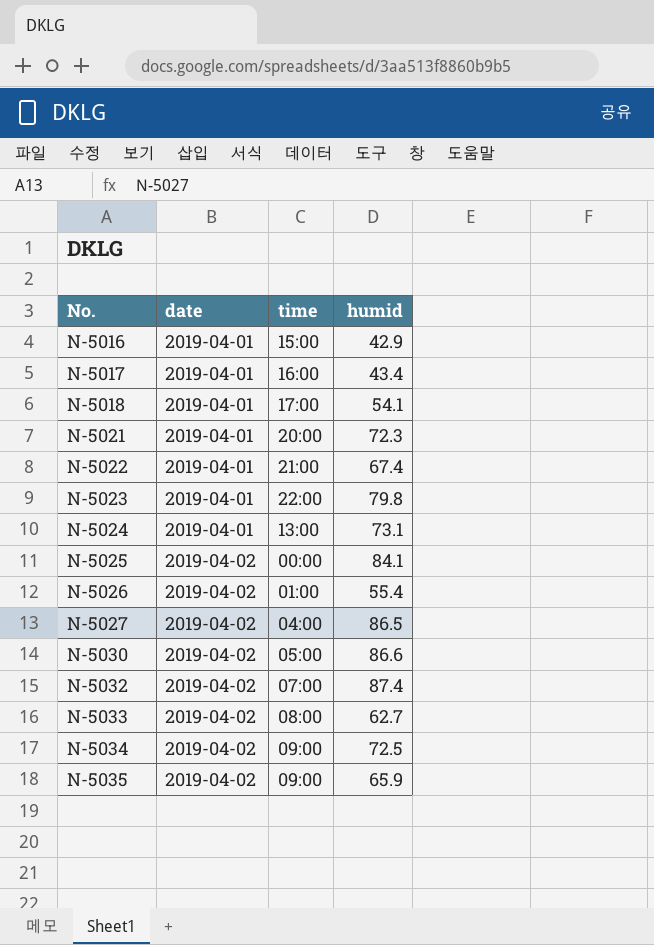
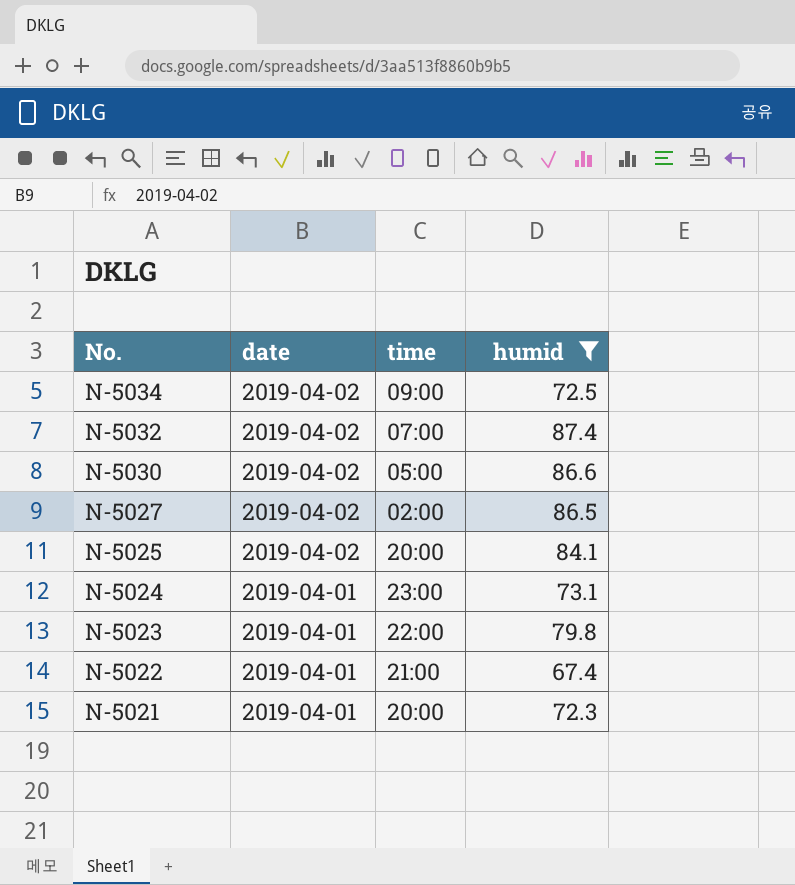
filter: none -> humid >= 67.4
row order: No. ascending -> No. descending
N-5027 | time: 04:00 -> 02:00
N-5025 | time: 00:00 -> 20:00
N-5024 | time: 13:00 -> 23:00

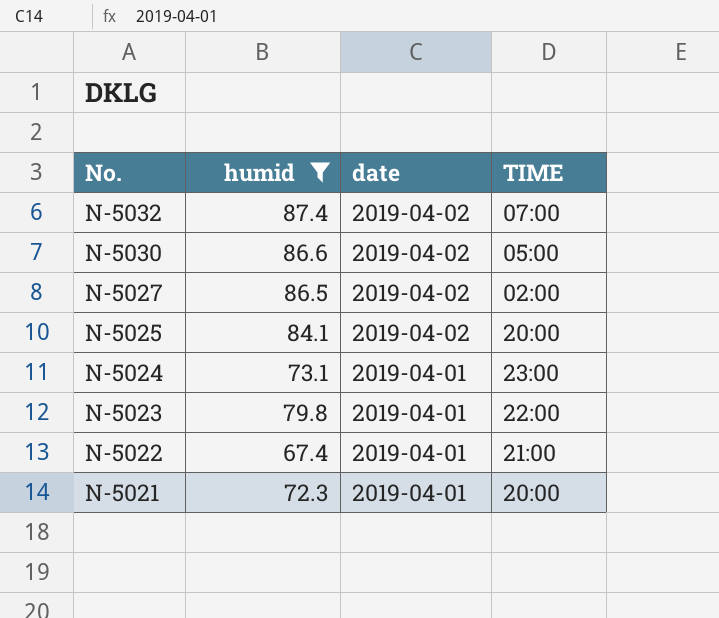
column humid | position: 4 -> 2
column name: time -> TIME
row N-5034: 2019-04-02 | 09:00 | 72.5 -> none

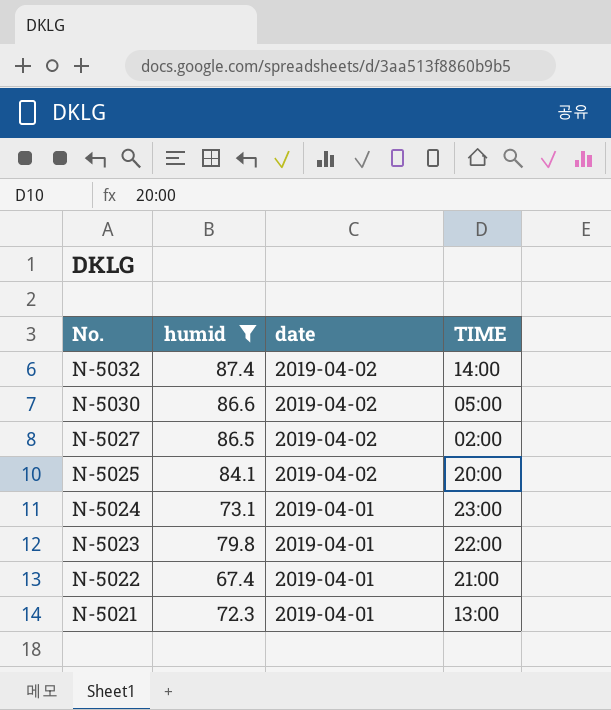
N-5032 | TIME: 07:00 -> 14:00
N-5021 | TIME: 20:00 -> 13:00

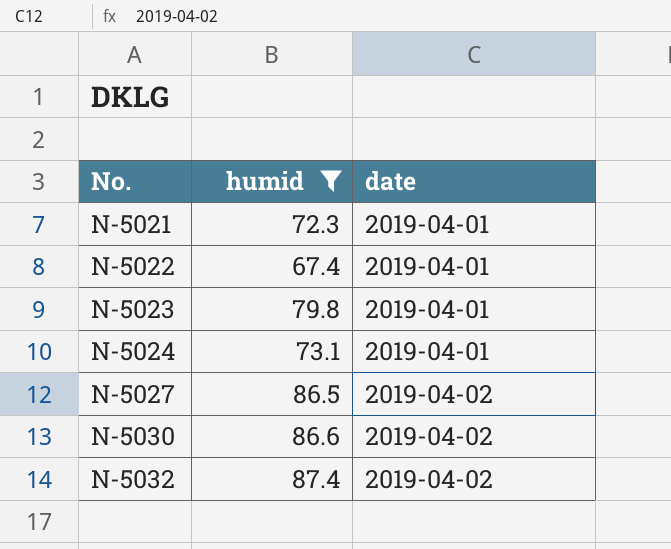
row order: No. descending -> No. ascending
column TIME | position: 4 -> none
row N-5025: 84.1 | 2019-04-02 | 20:00 -> none

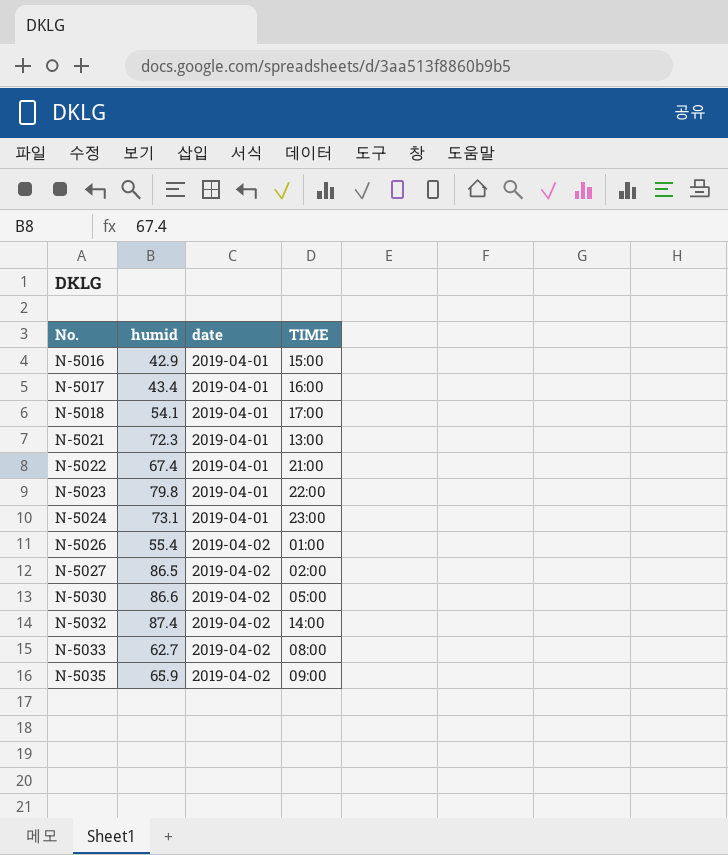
filter: humid >= 67.4 -> none
column TIME | position: none -> 4

